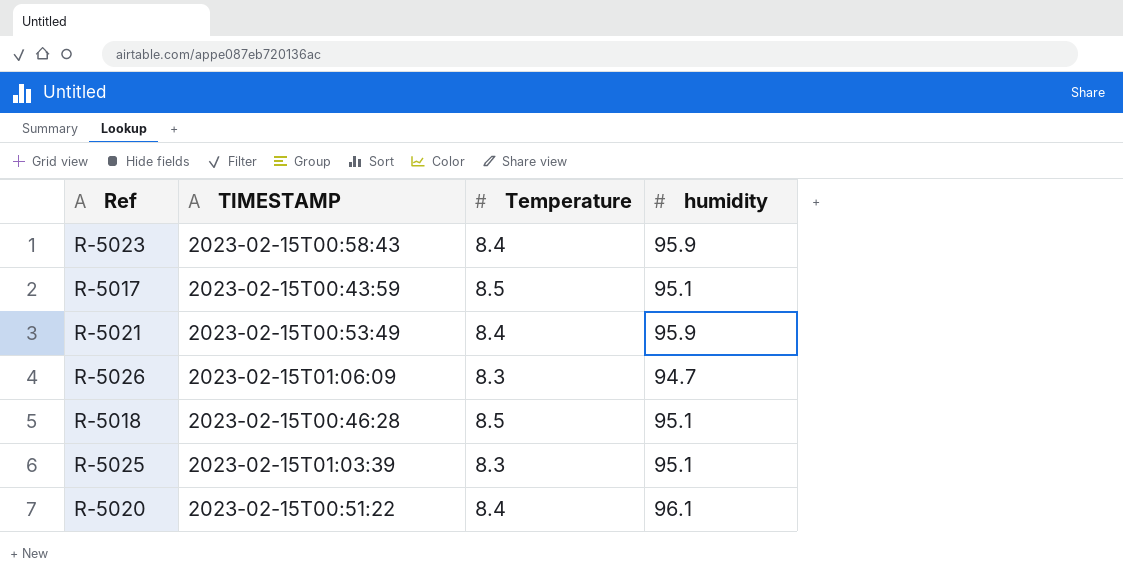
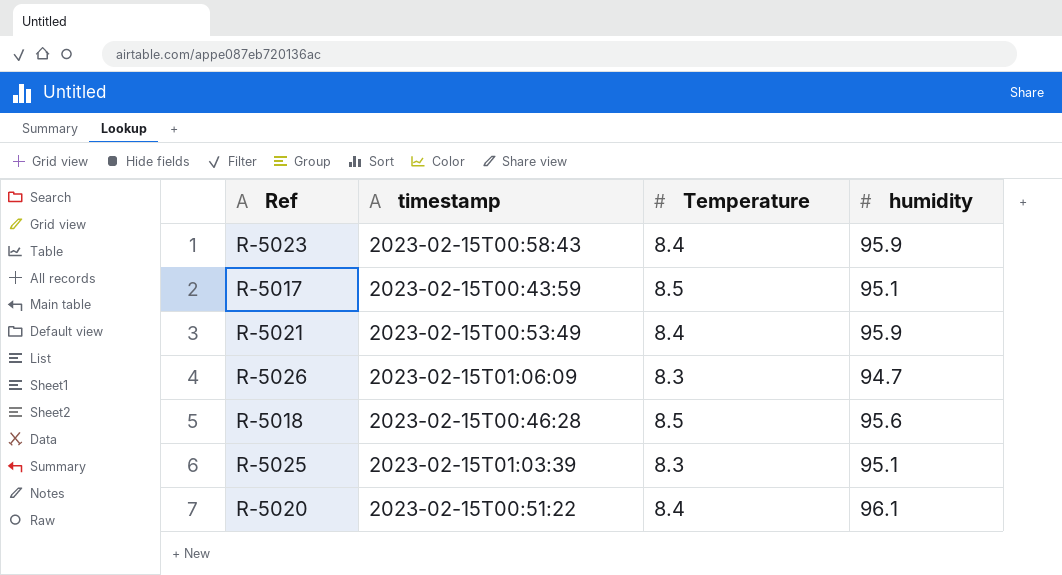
column name: TIMESTAMP -> timestamp
R-5018 | humidity: 95.1 -> 95.6

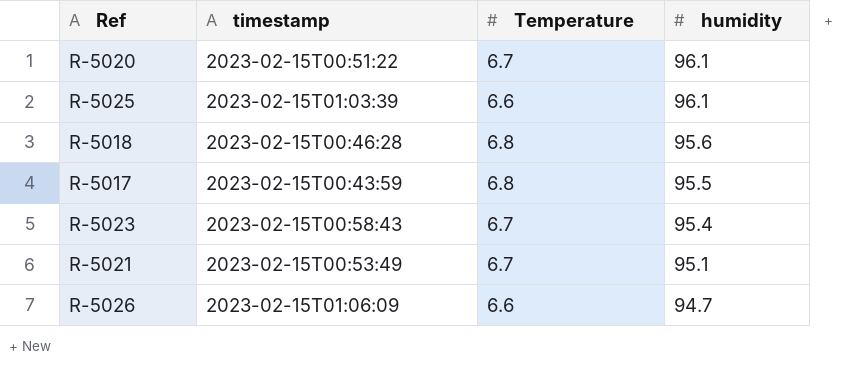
row order: none -> humidity descending
R-5020 | Temperature: 8.4 -> 6.7
R-5025 | Temperature: 8.3 -> 6.6
R-5025 | humidity: 95.1 -> 96.1
R-5018 | Temperature: 8.5 -> 6.8
R-5017 | Temperature: 8.5 -> 6.8
R-5017 | humidity: 95.1 -> 95.5
R-5023 | Temperature: 8.4 -> 6.7
R-5023 | humidity: 95.9 -> 95.4
R-5021 | Temperature: 8.4 -> 6.7
R-5021 | humidity: 95.9 -> 95.1
R-5026 | Temperature: 8.3 -> 6.6

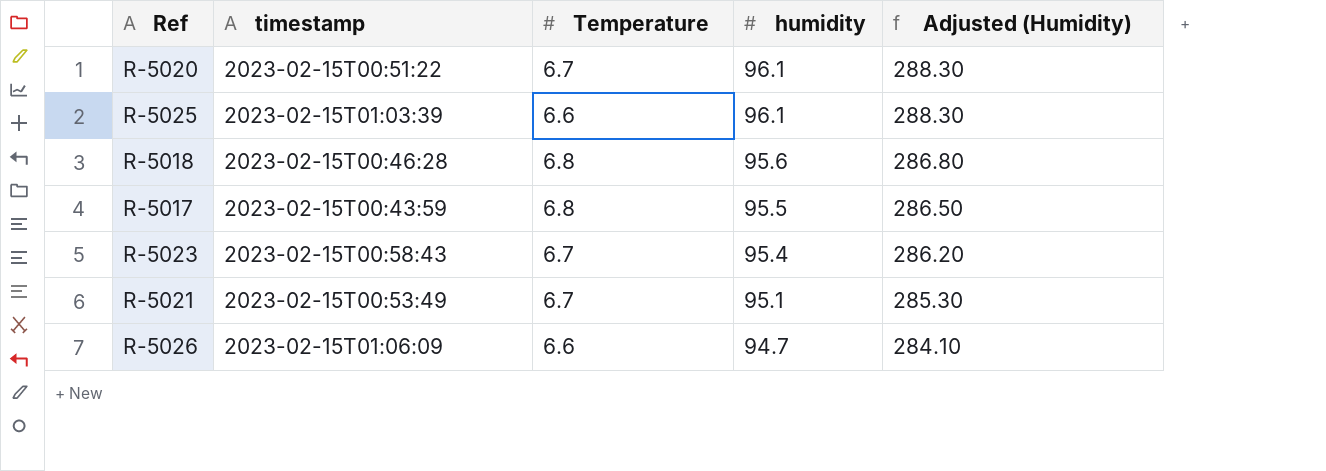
column Adjusted (Humidity) | formula: none -> [humidity] * 3

